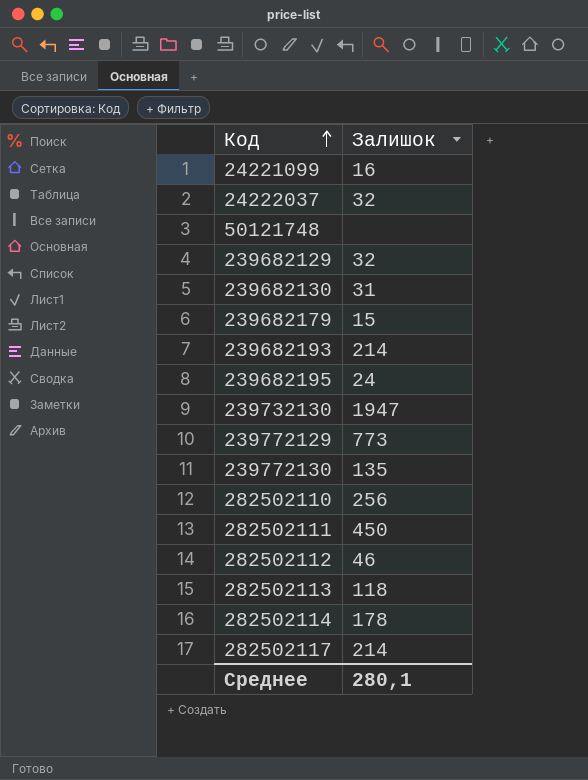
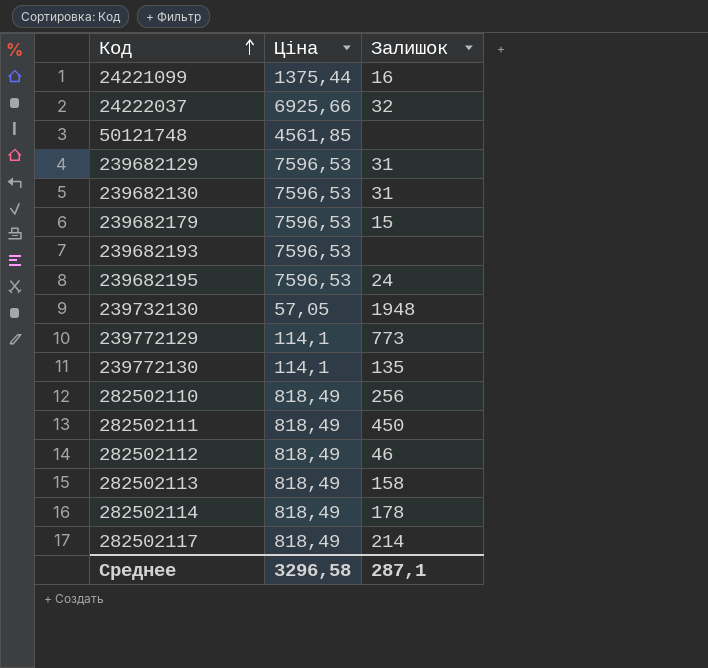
column Ціна | position: none -> 2
239682129 | Залишок: 32 -> 31
239682193 | Залишок: 214 -> none
239732130 | Залишок: 1947 -> 1948
282502113 | Залишок: 118 -> 158
Среднее | Залишок: 280,1 -> 287,1

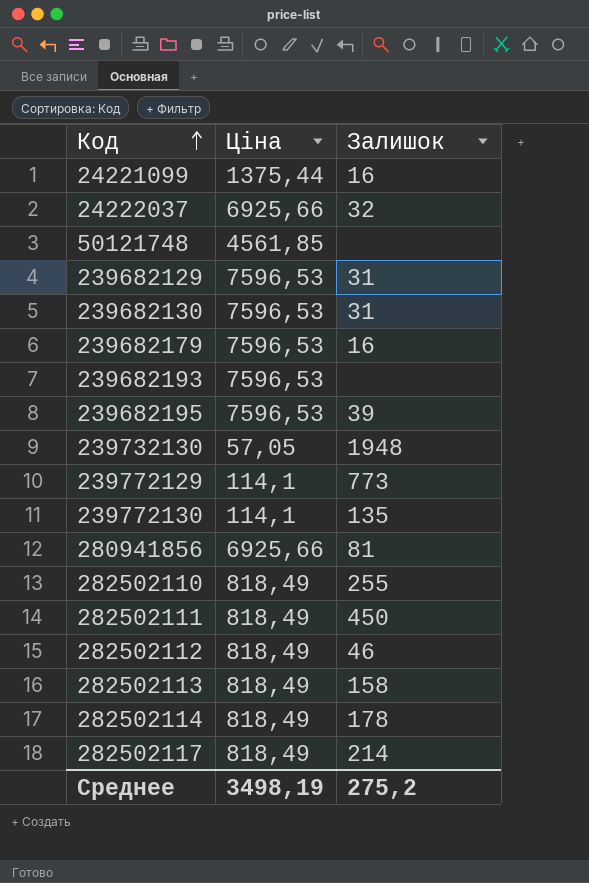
239682179 | Залишок: 15 -> 16
239682195 | Залишок: 24 -> 39
row 280941856: none -> 6925,66 | 81
282502110 | Залишок: 256 -> 255
Среднее | Ціна: 3296,58 -> 3498,19
Среднее | Залишок: 287,1 -> 275,2

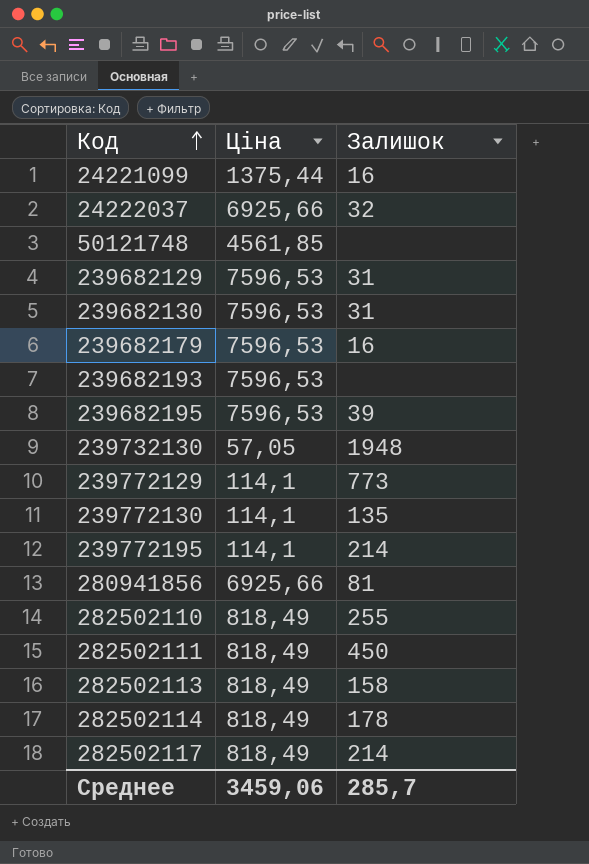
row 282502112: 818,49 | 46 -> none
row 239772195: none -> 114,1 | 214
Среднее | Ціна: 3498,19 -> 3459,06
Среднее | Залишок: 275,2 -> 285,7

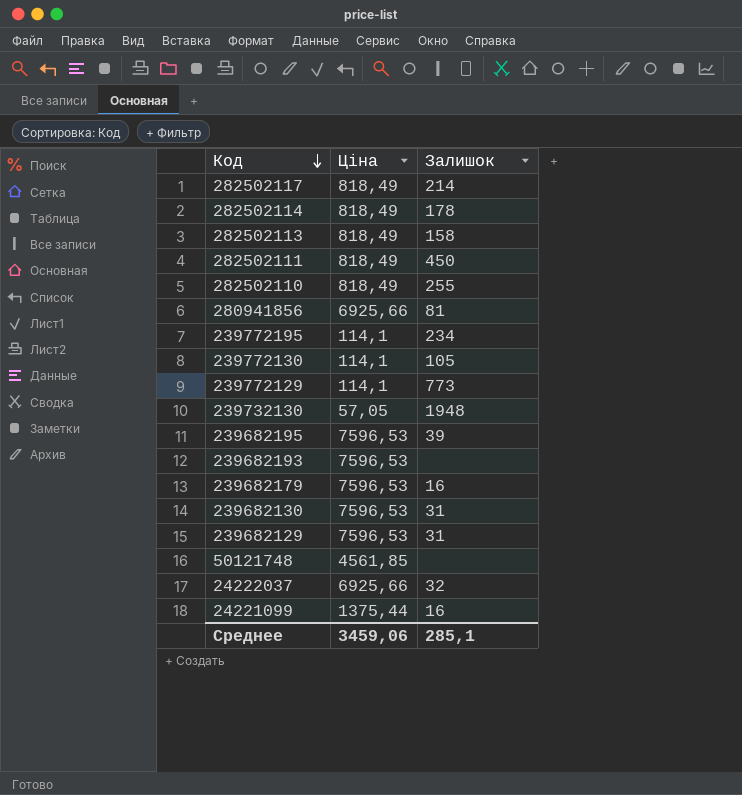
row order: Код ascending -> Код descending
239772195 | Залишок: 214 -> 234
239772130 | Залишок: 135 -> 105
Среднее | Залишок: 285,7 -> 285,1

